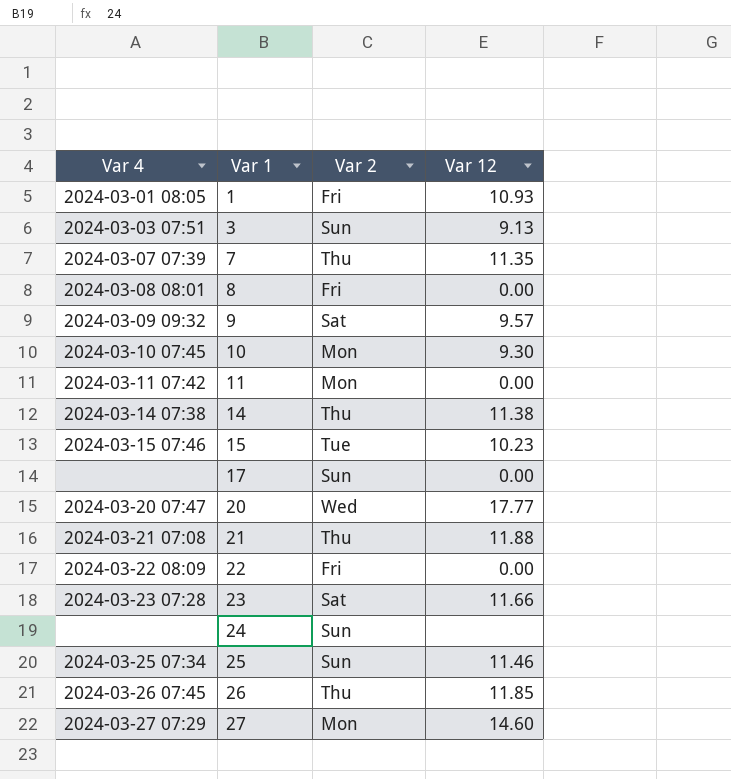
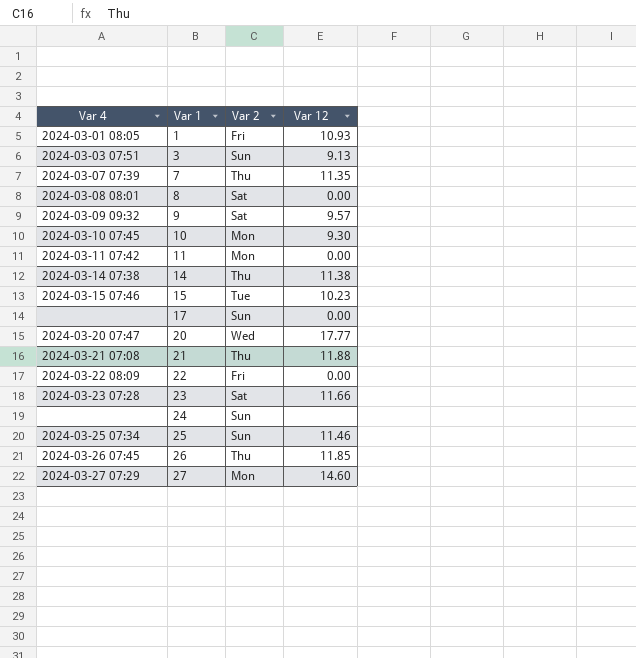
8 | Var 2: Fri -> Sat

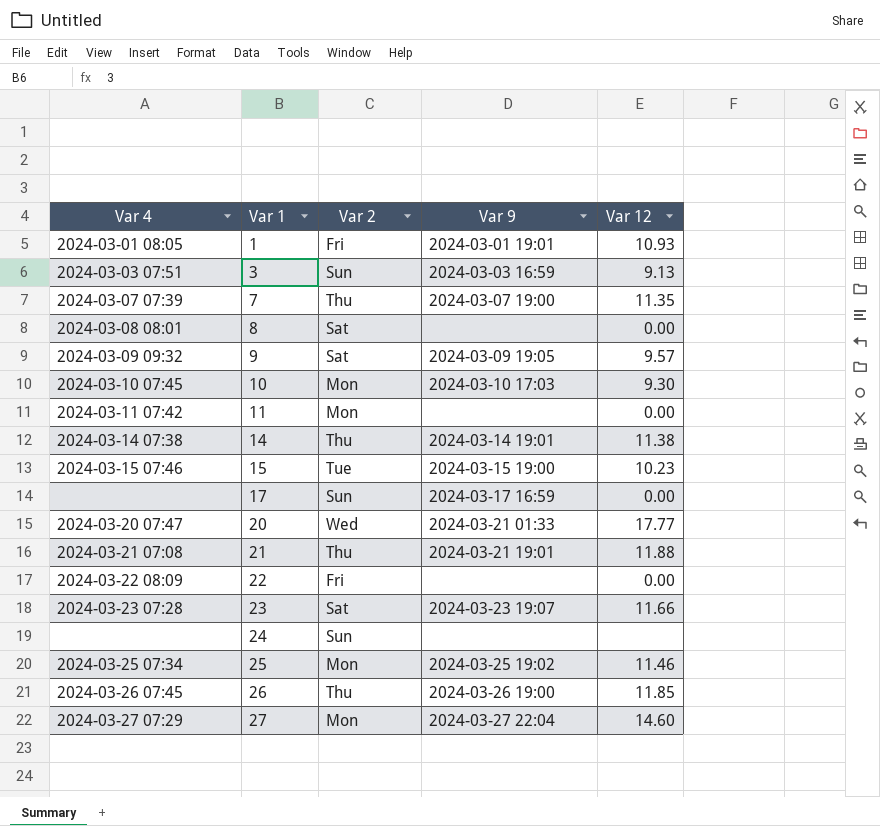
column Var 9 | position: none -> 4
25 | Var 2: Sun -> Mon

